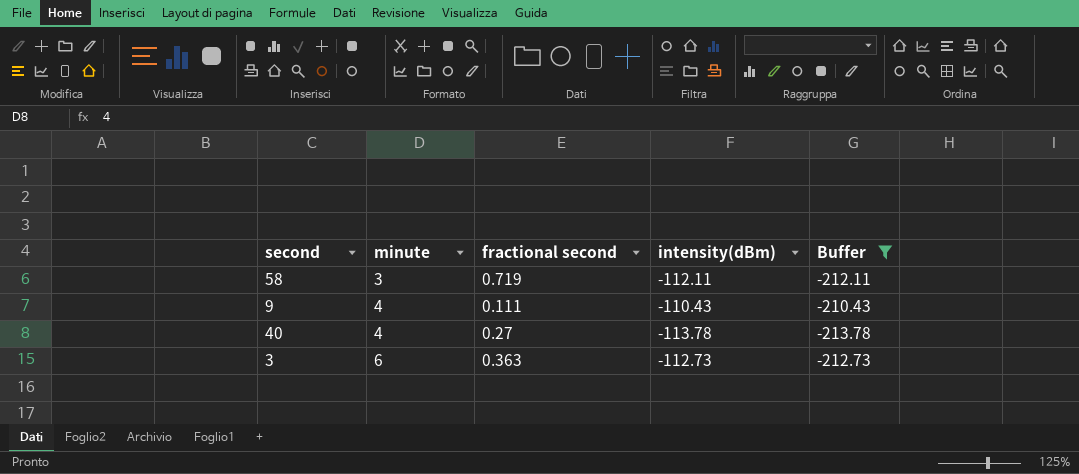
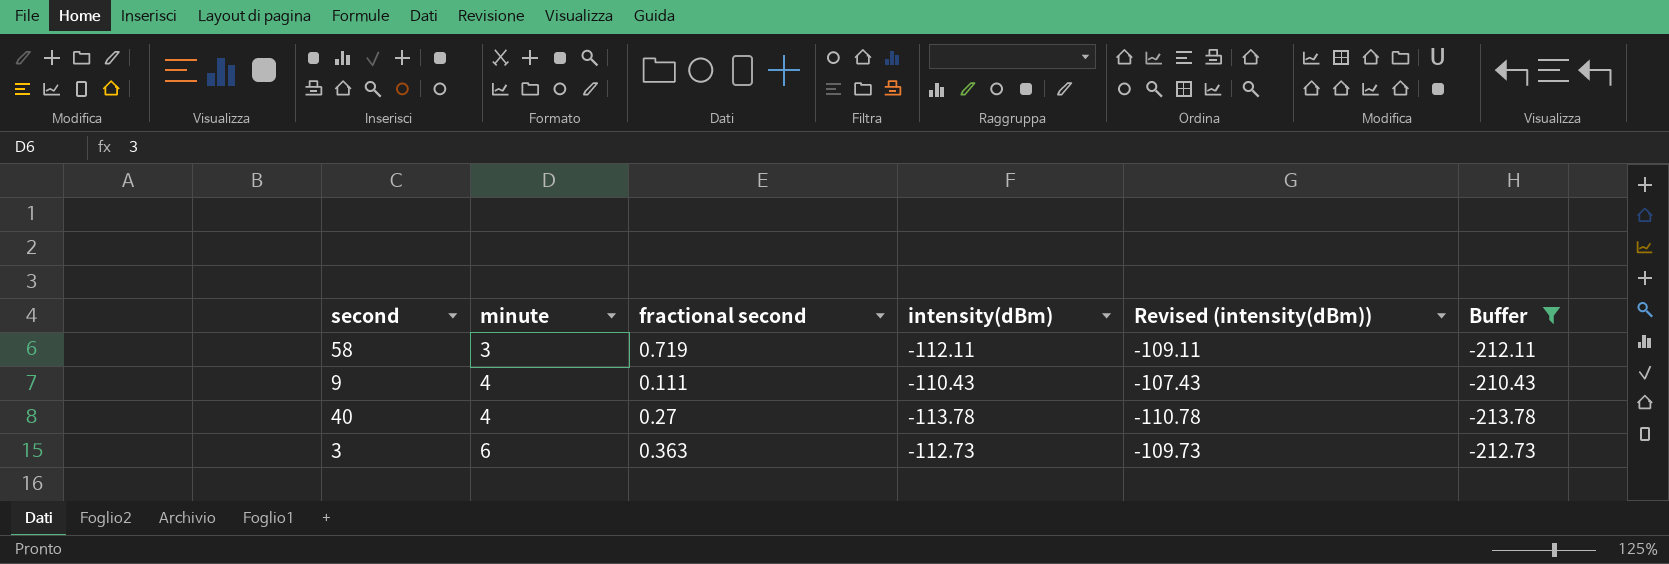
column Revised (intensity(dBm)) | formula: none -> [intensity(dBm)] + 3

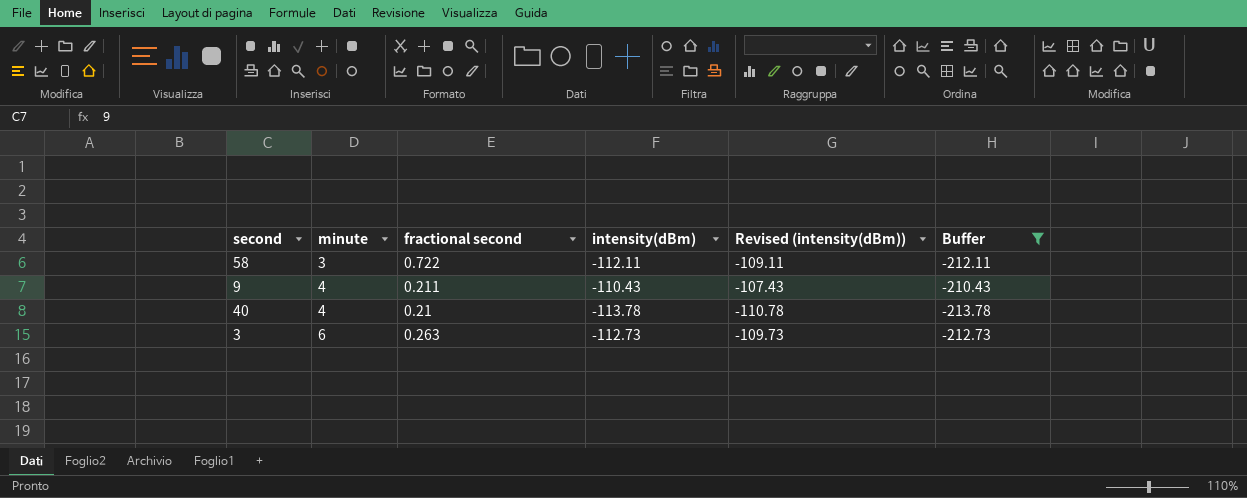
58 | fractional second: 0.719 -> 0.722
9 | fractional second: 0.111 -> 0.211
40 | fractional second: 0.27 -> 0.21
3 | fractional second: 0.363 -> 0.263

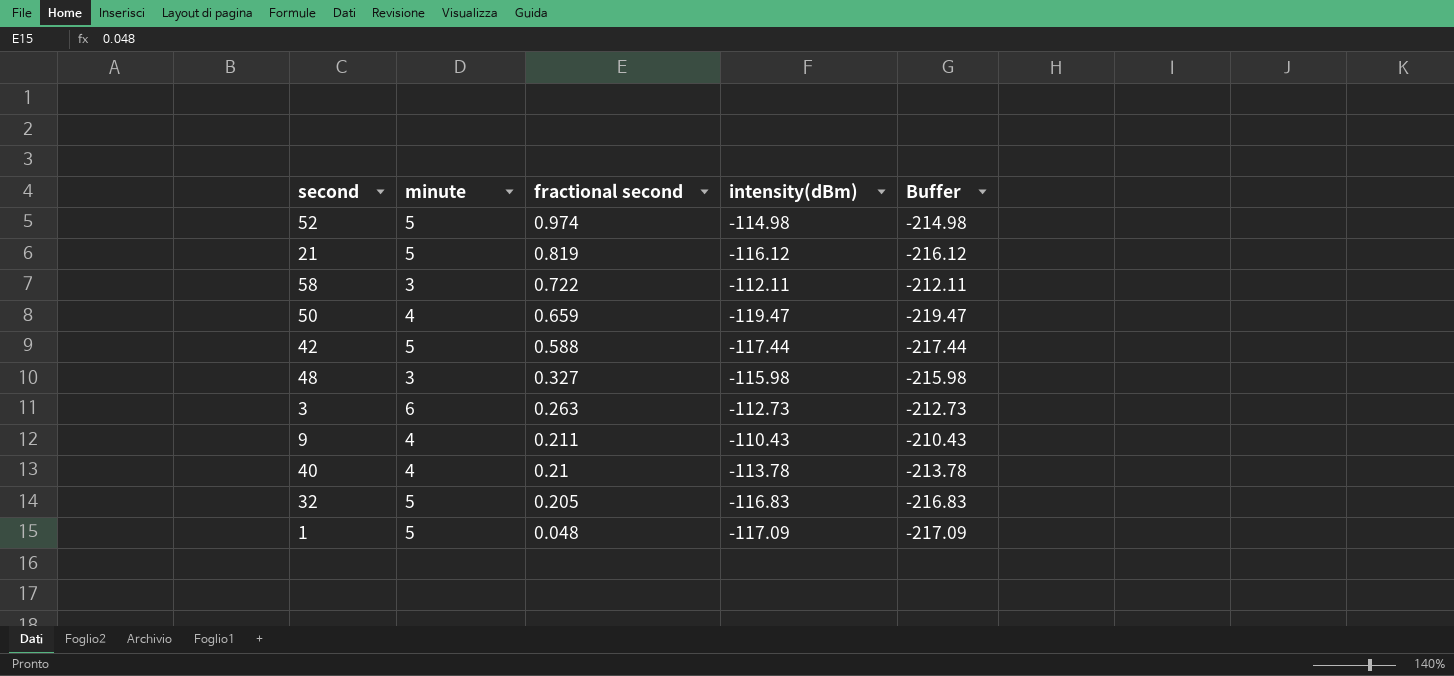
filter: Buffer >= -213.78 -> none
row order: minute ascending -> fractional second descending
column Revised (intensity(dBm)) | formula: [intensity(dBm)] + 3 -> none

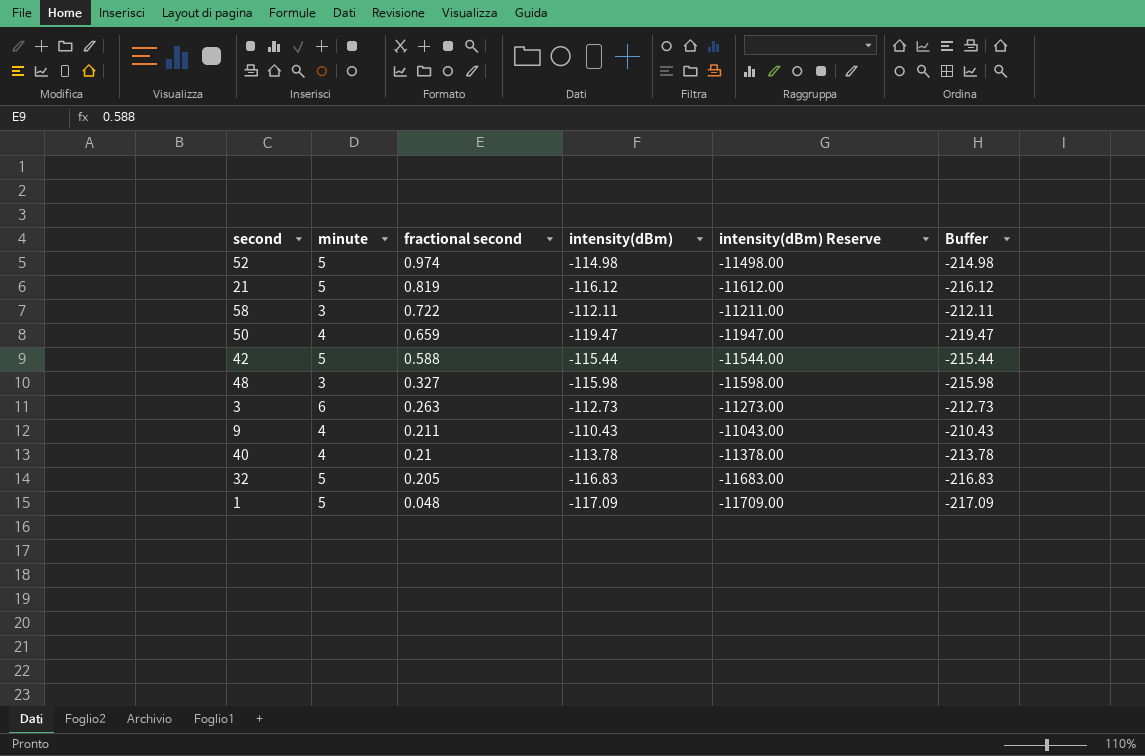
column intensity(dBm) Reserve | formula: none -> [intensity(dBm)] * 100
42 | intensity(dBm): -117.44 -> -115.44
42 | Buffer: -217.44 -> -215.44

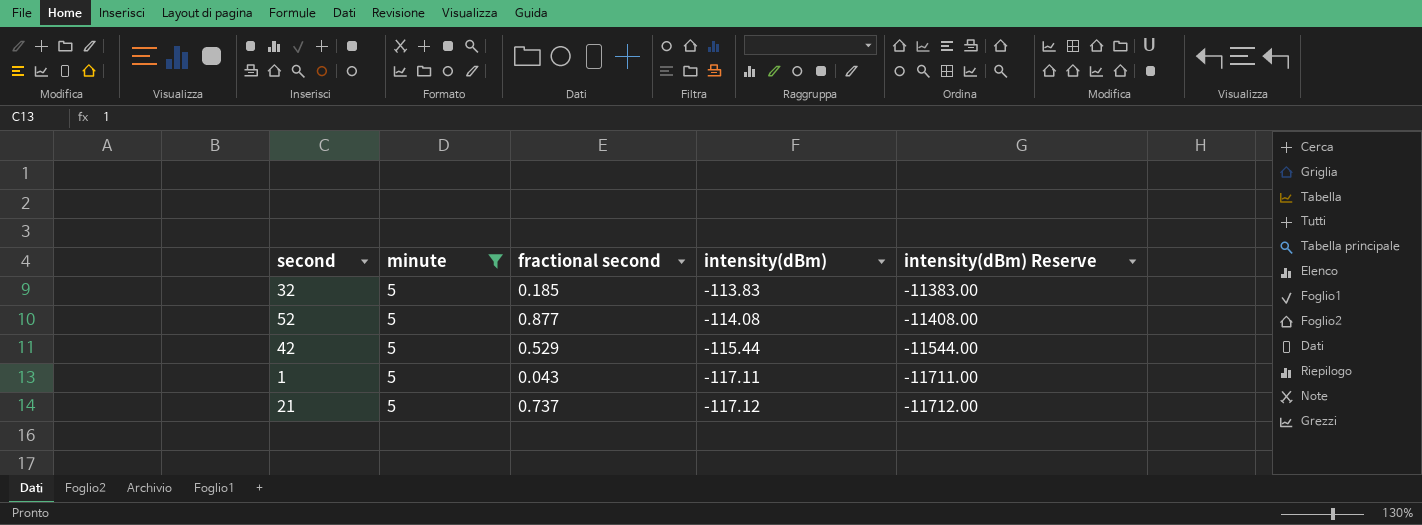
filter: none -> minute = 5
row order: fractional second descending -> intensity(dBm) descending
column Buffer | formula: [intensity(dBm)] - 100 -> none
32 | fractional second: 0.205 -> 0.185
32 | intensity(dBm): -116.83 -> -113.83
32 | intensity(dBm) Reserve: -11683.00 -> -11383.00
52 | fractional second: 0.974 -> 0.877
52 | intensity(dBm): -114.98 -> -114.08
52 | intensity(dBm) Reserve: -11498.00 -> -11408.00
42 | fractional second: 0.588 -> 0.529
1 | fractional second: 0.048 -> 0.043
1 | intensity(dBm): -117.09 -> -117.11
1 | intensity(dBm) Reserve: -11709.00 -> -11711.00
21 | fractional second: 0.819 -> 0.737
21 | intensity(dBm): -116.12 -> -117.12
21 | intensity(dBm) Reserve: -11612.00 -> -11712.00

